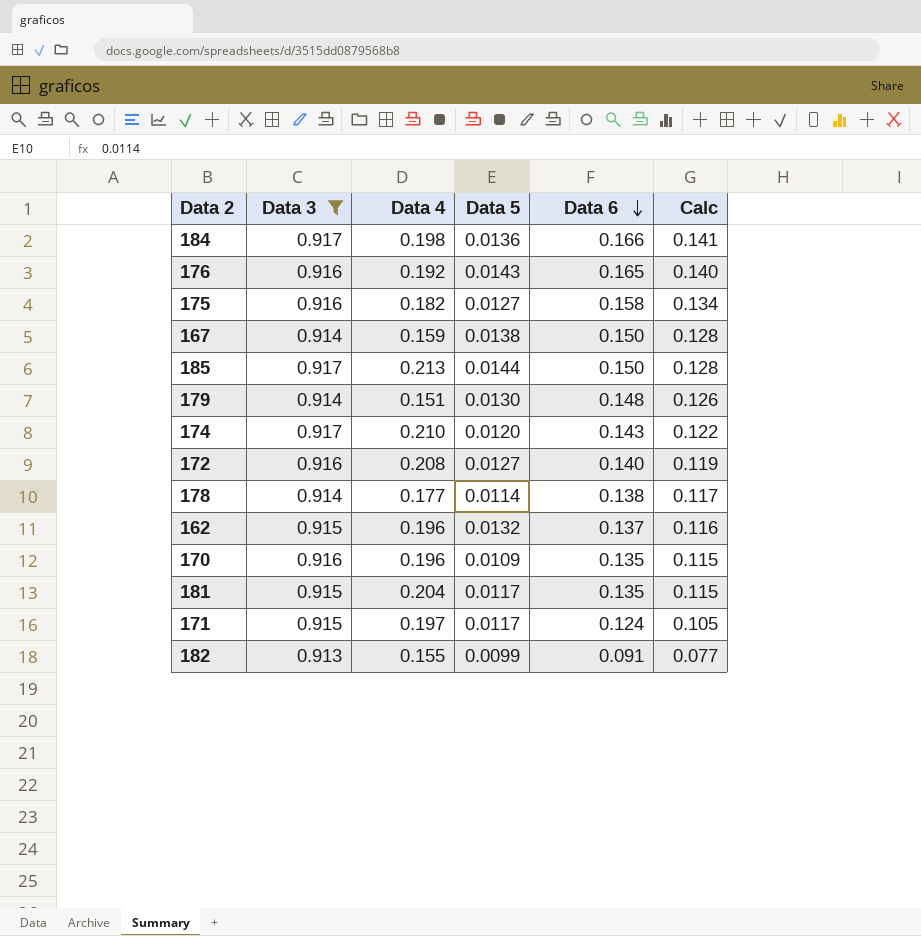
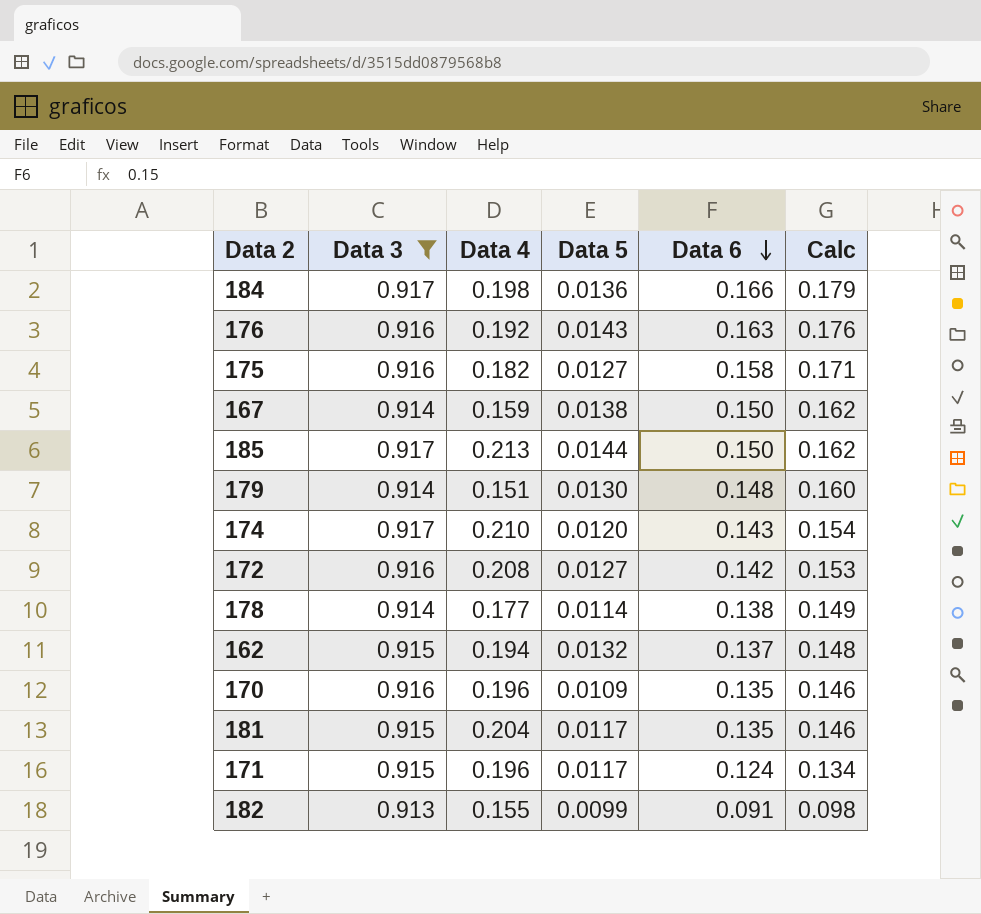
column Calc | formula: [Data 6] * 0.85 -> [Data 6] * 1.08
176 | Data 6: 0.165 -> 0.163
172 | Data 6: 0.140 -> 0.142
162 | Data 4: 0.196 -> 0.194
171 | Data 4: 0.197 -> 0.196

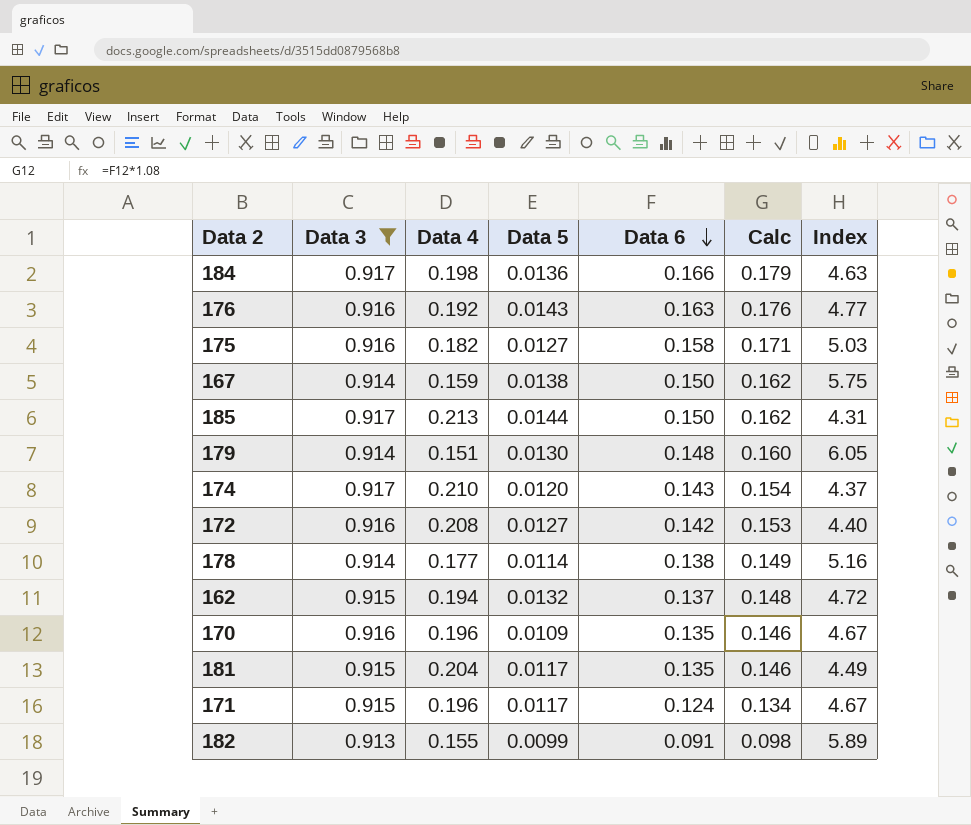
column Index | formula: none -> [Data 3] / [Data 4]

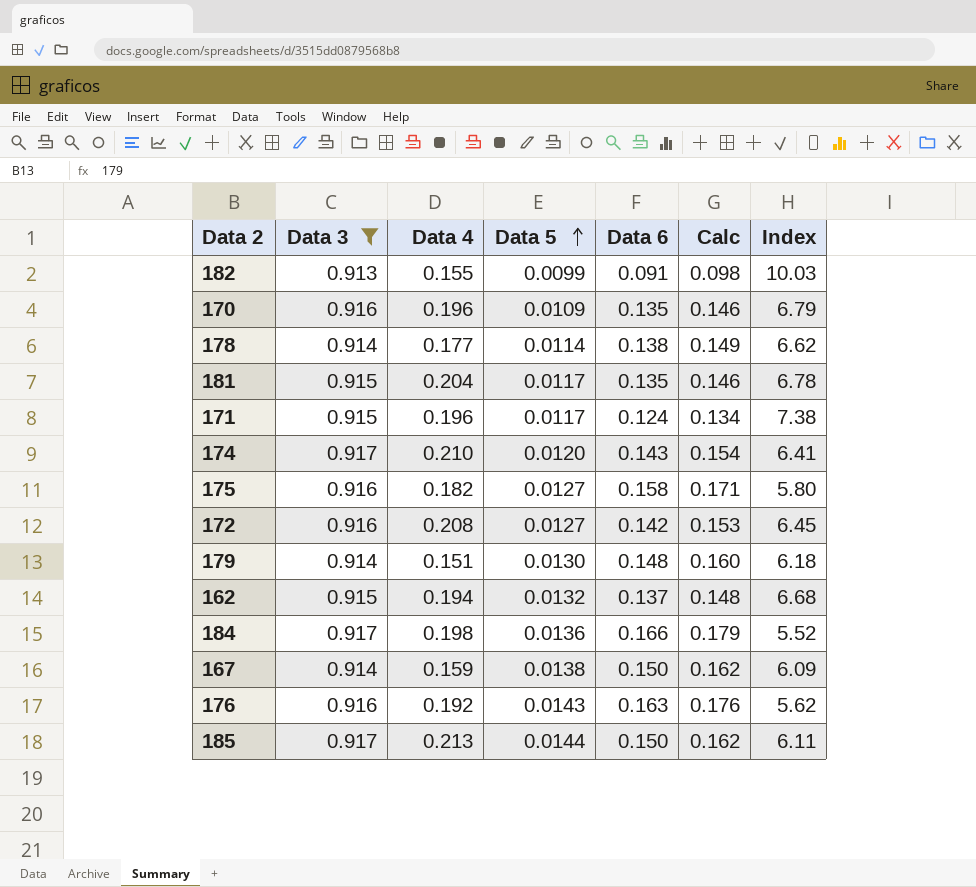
row order: Data 6 descending -> Data 5 ascending
column Index | formula: [Data 3] / [Data 4] -> [Data 3] / [Data 6]

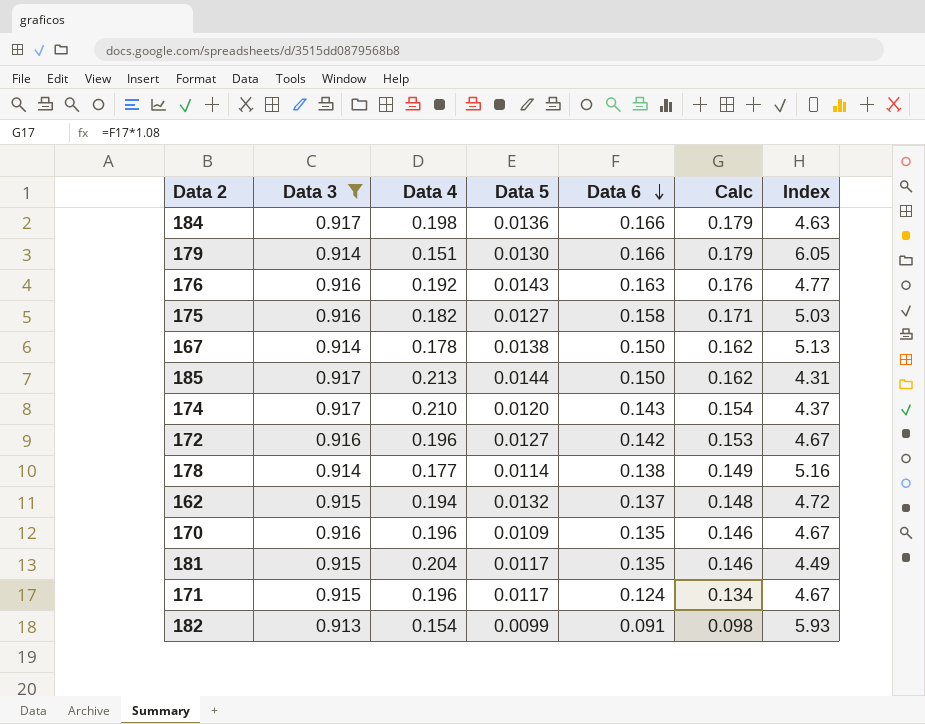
row order: Data 5 ascending -> Data 6 descending
column Index | formula: [Data 3] / [Data 6] -> [Data 3] / [Data 4]
179 | Data 6: 0.148 -> 0.166
179 | Calc: 0.160 -> 0.179
167 | Data 4: 0.159 -> 0.178
172 | Data 4: 0.208 -> 0.196
182 | Data 4: 0.155 -> 0.154

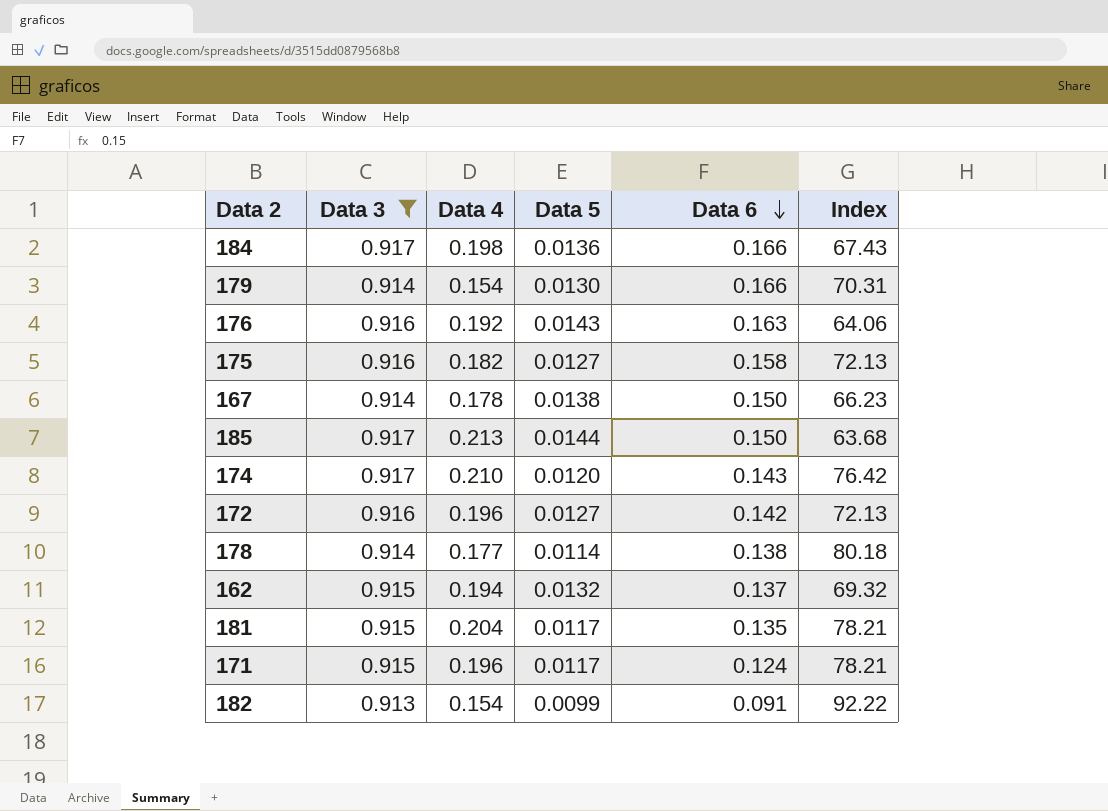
column Calc | formula: [Data 6] * 1.08 -> none
column Index | formula: [Data 3] / [Data 4] -> [Data 3] / [Data 5]
row 170: 0.916 | 0.196 | 0.0109 | 0.135 | 0.146 | 4.67 -> none
179 | Data 4: 0.151 -> 0.154

